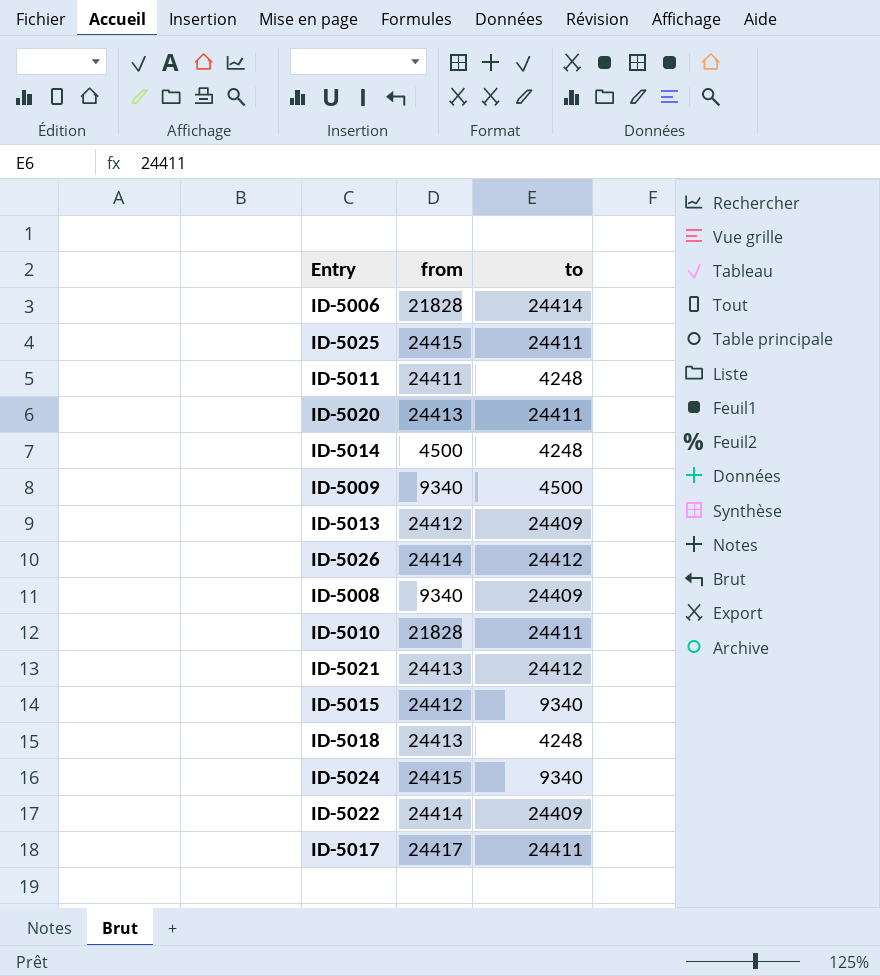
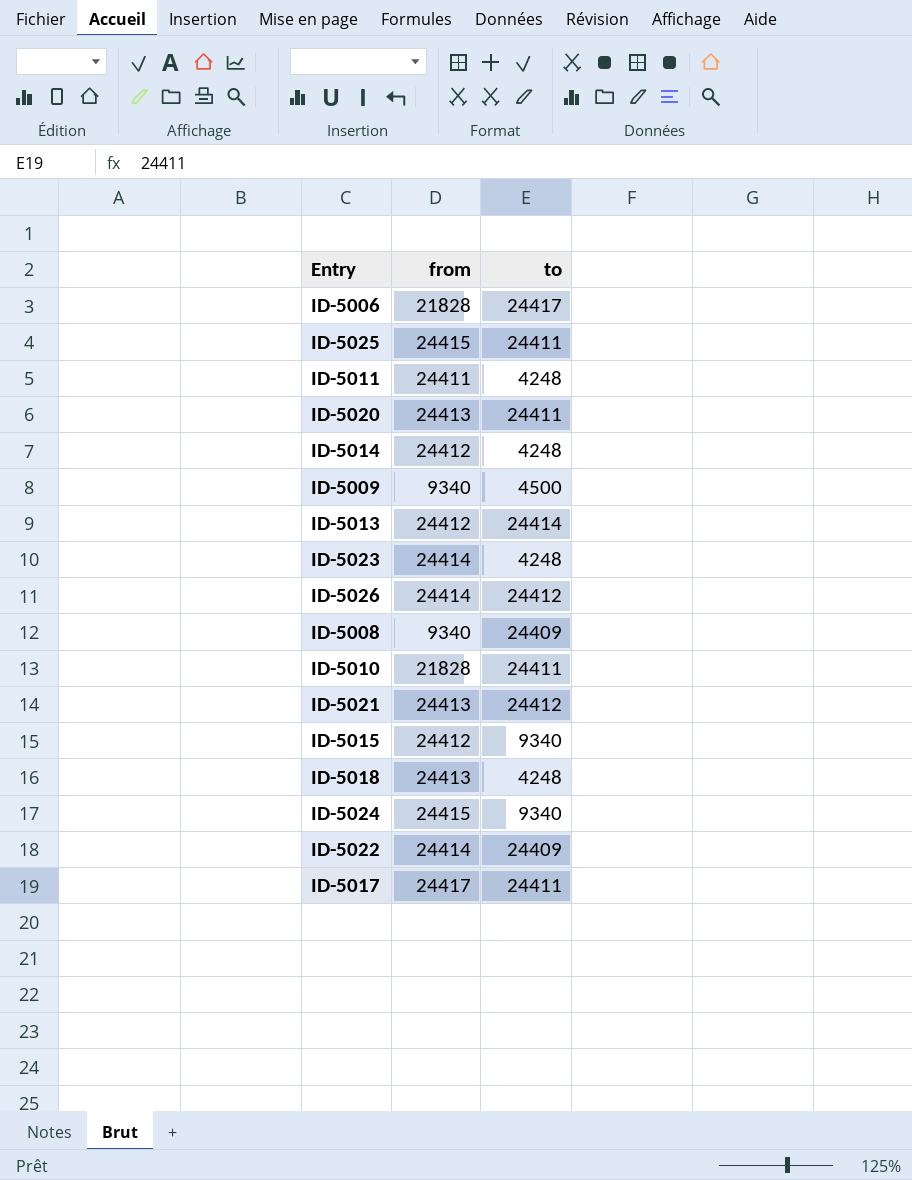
ID-5006 | to: 24414 -> 24417
ID-5014 | from: 4500 -> 24412
ID-5013 | to: 24409 -> 24414
row ID-5023: none -> 24414 | 4248

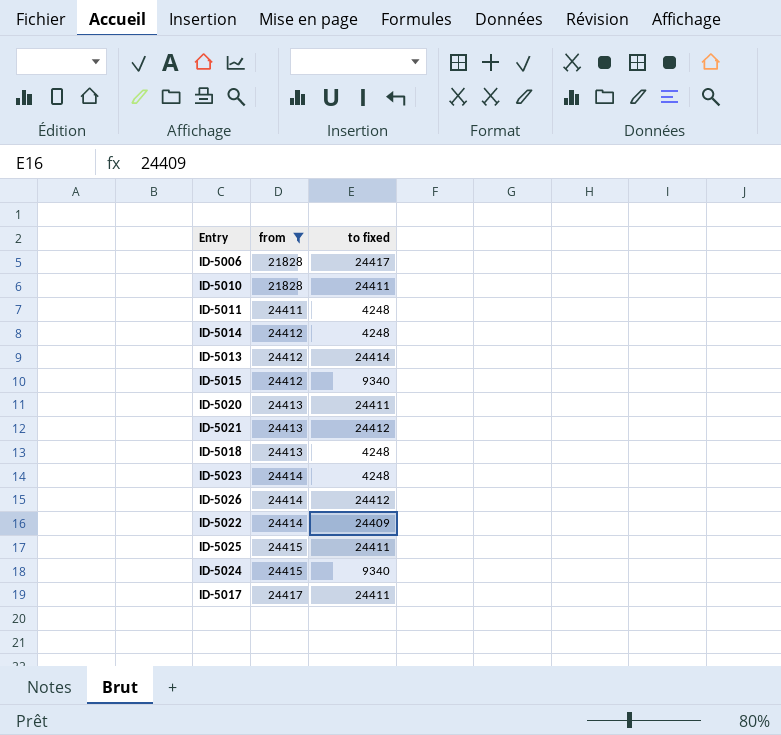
filter: none -> from != 9340
row order: none -> from ascending
column name: to -> to fixed

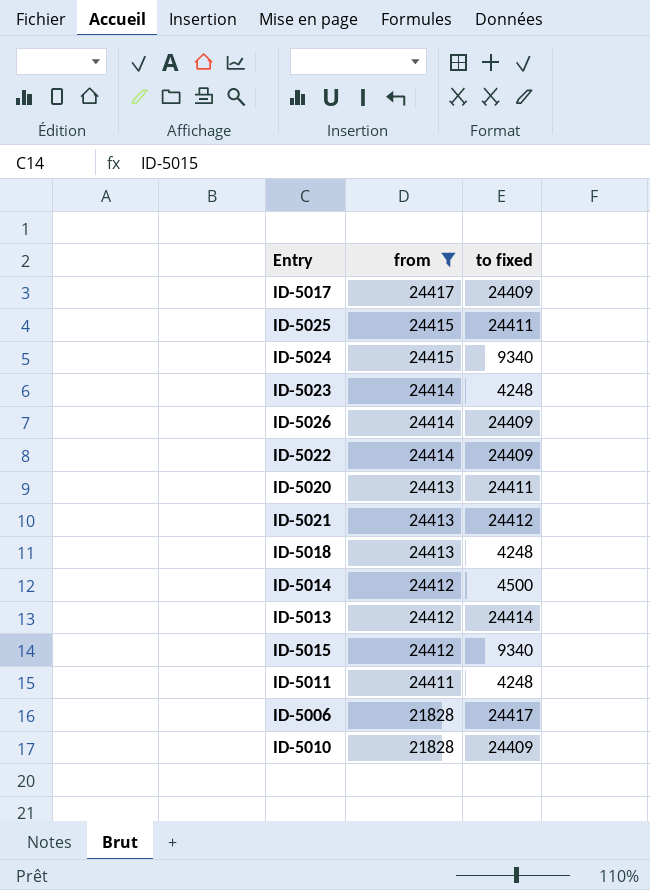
row order: from ascending -> from descending
ID-5017 | to fixed: 24411 -> 24409
ID-5026 | to fixed: 24412 -> 24409
ID-5014 | to fixed: 4248 -> 4500
ID-5010 | to fixed: 24411 -> 24409

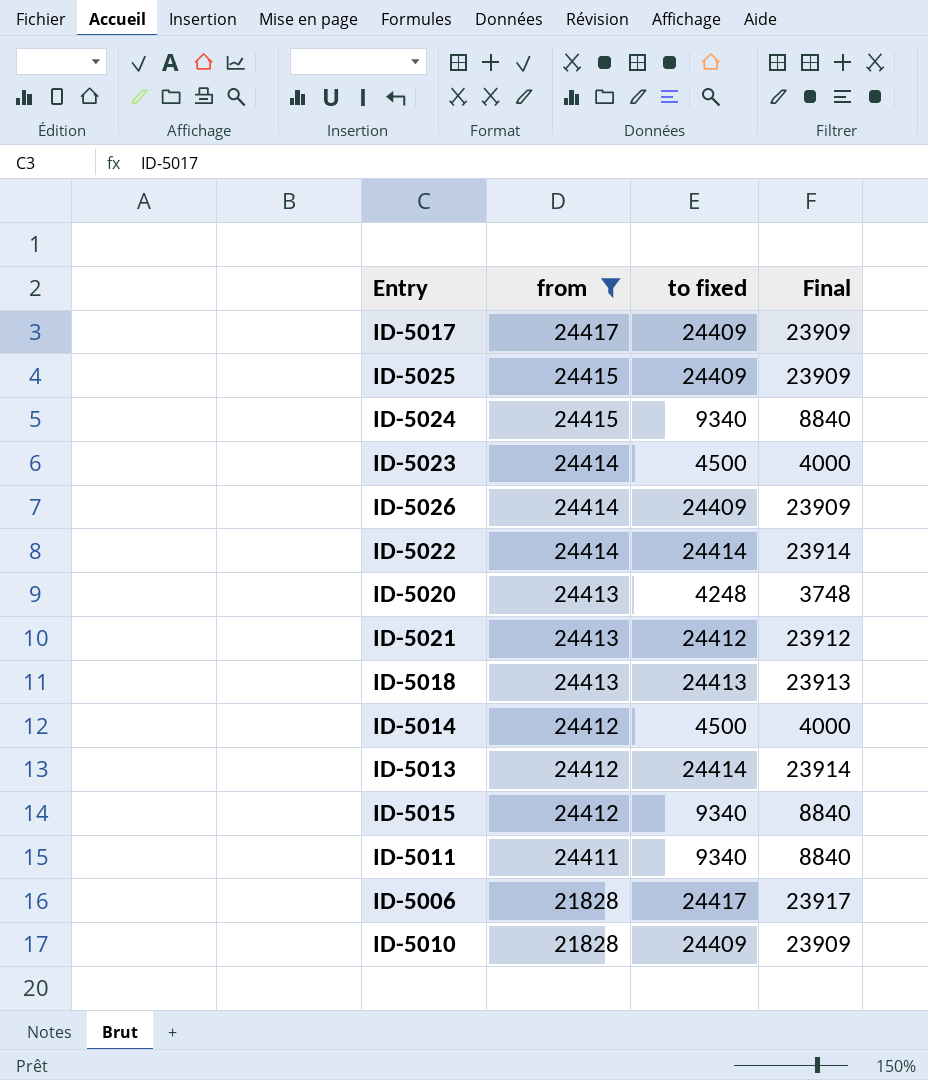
column Final | formula: none -> [to fixed] - 500
ID-5025 | to fixed: 24411 -> 24409
ID-5023 | to fixed: 4248 -> 4500
ID-5022 | to fixed: 24409 -> 24414
ID-5020 | to fixed: 24411 -> 4248
ID-5018 | to fixed: 4248 -> 24413
ID-5011 | to fixed: 4248 -> 9340

